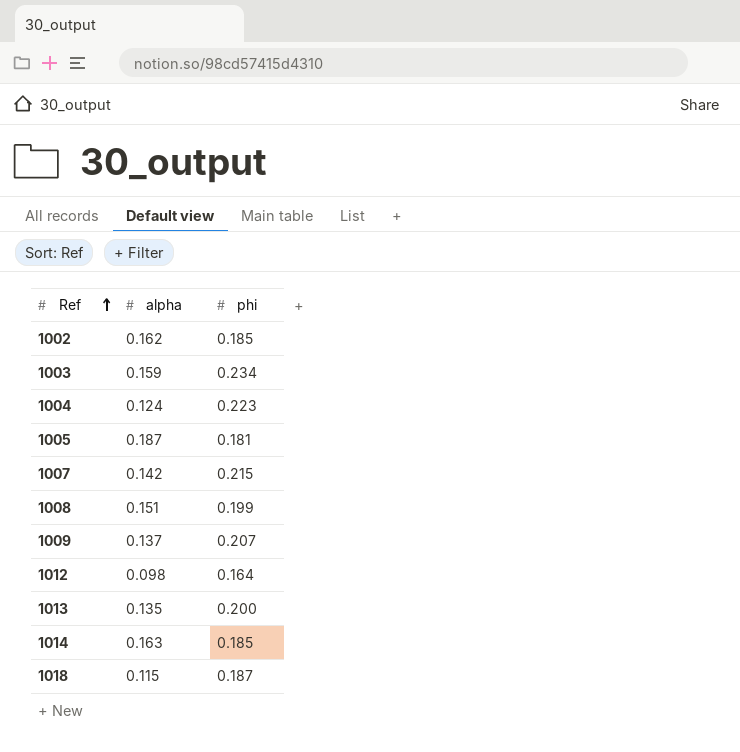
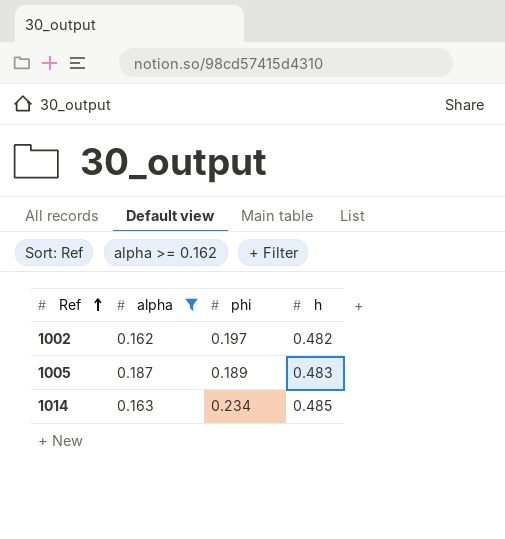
filter: none -> alpha >= 0.162
column h | position: none -> 4
1002 | phi: 0.185 -> 0.197
1005 | phi: 0.181 -> 0.189
1014 | phi: 0.185 -> 0.234

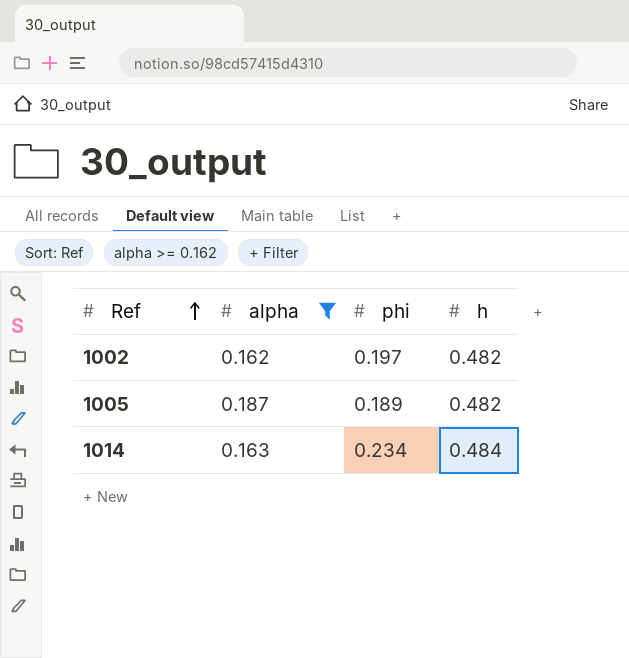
1005 | h: 0.483 -> 0.482
1014 | h: 0.485 -> 0.484

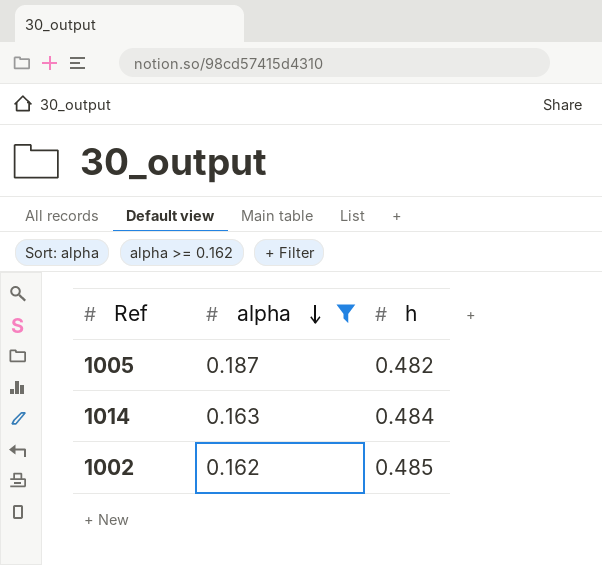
row order: Ref ascending -> alpha descending
column phi | position: 3 -> none
1002 | h: 0.482 -> 0.485

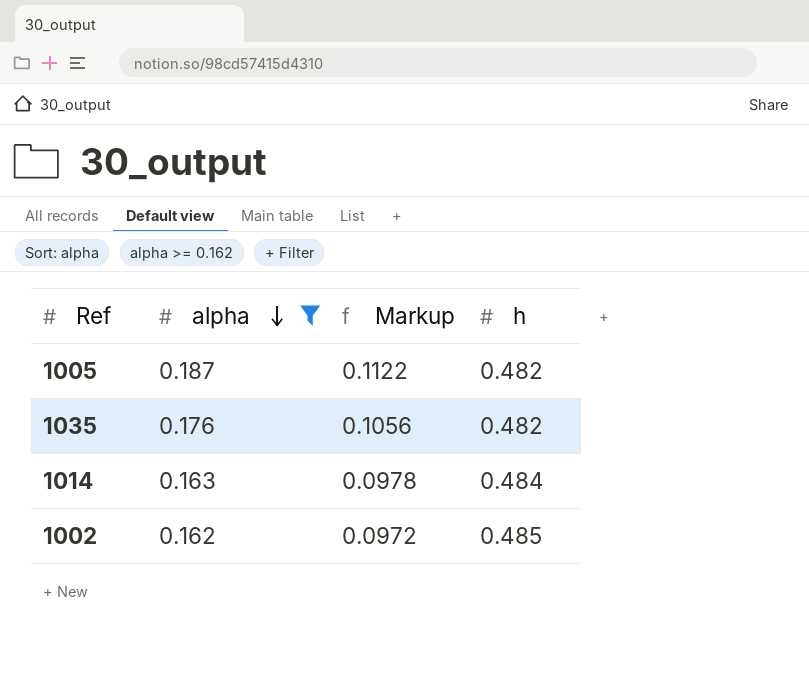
column Markup | formula: none -> [alpha] * 0.6
row 1035: none -> 0.176 | 0.1056 | 0.482

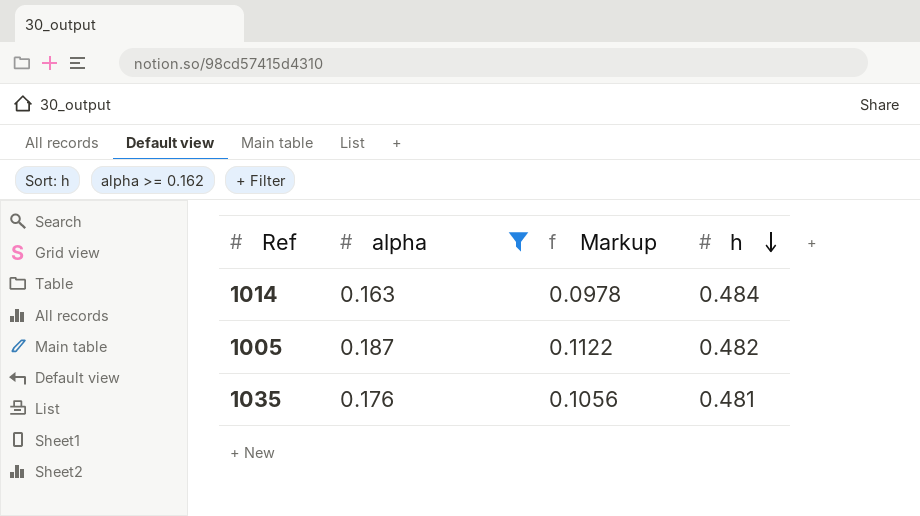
row order: alpha descending -> h descending
row 1002: 0.162 | 0.0972 | 0.485 -> none
1035 | h: 0.482 -> 0.481

